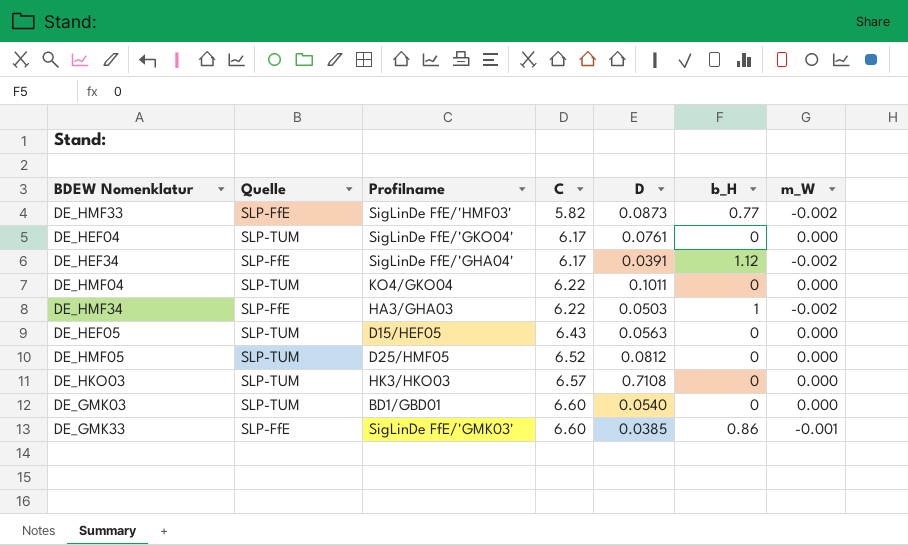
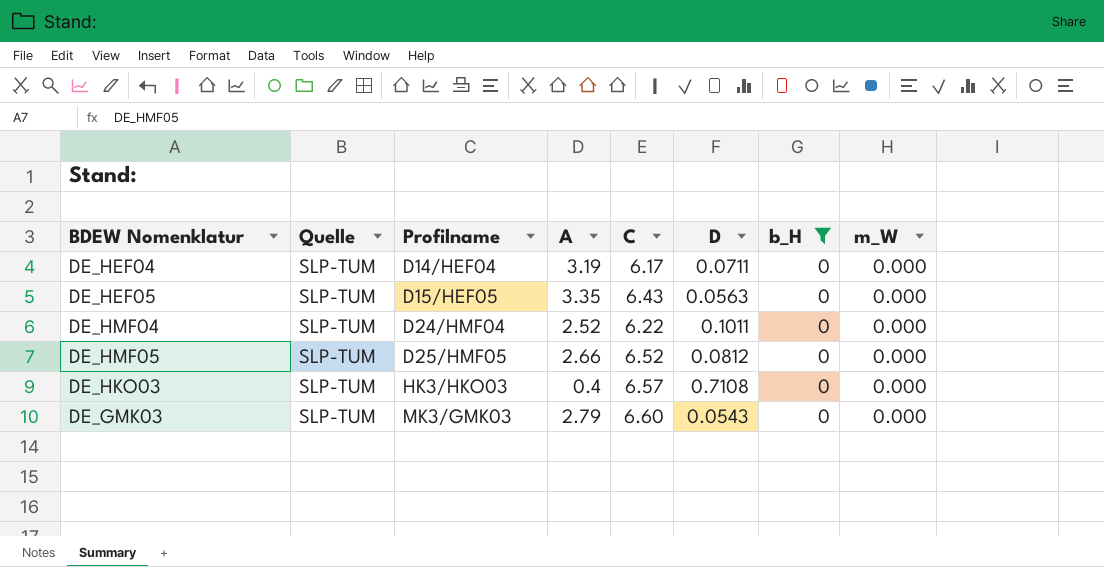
filter: none -> b_H = 0
row order: C ascending -> Profilname ascending
column A | position: none -> 4
DE_HEF04 | Profilname: SigLinDe FfE/'GKO04' -> D14/HEF04
DE_HEF04 | D: 0.0761 -> 0.0711
DE_HMF04 | Profilname: KO4/GKO04 -> D24/HMF04
DE_GMK03 | Profilname: BD1/GBD01 -> MK3/GMK03
DE_GMK03 | D: 0.0540 -> 0.0543

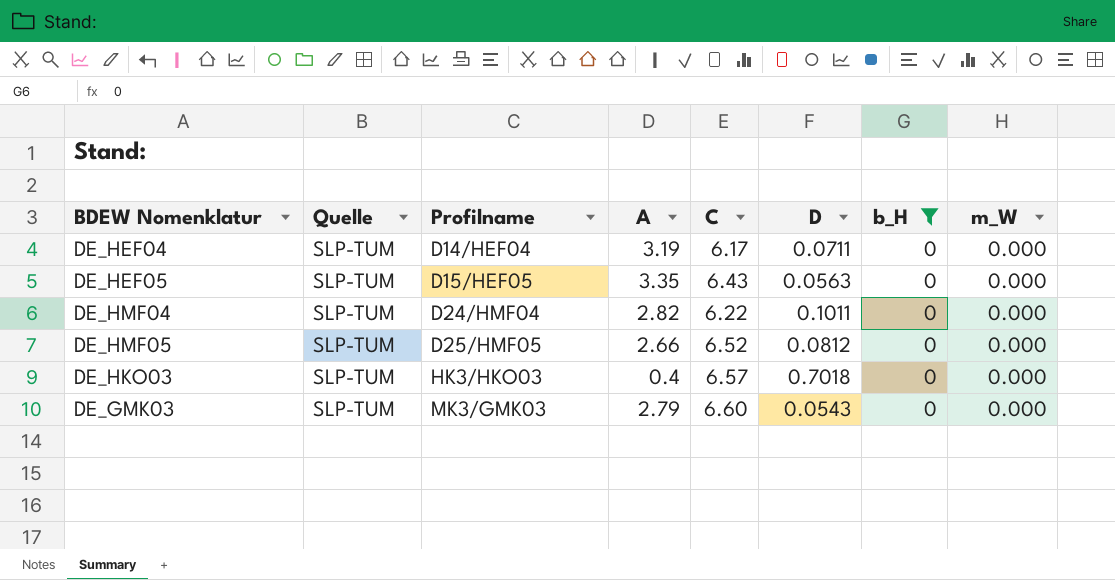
DE_HMF04 | A: 2.52 -> 2.82
DE_HKO03 | D: 0.7108 -> 0.7018

